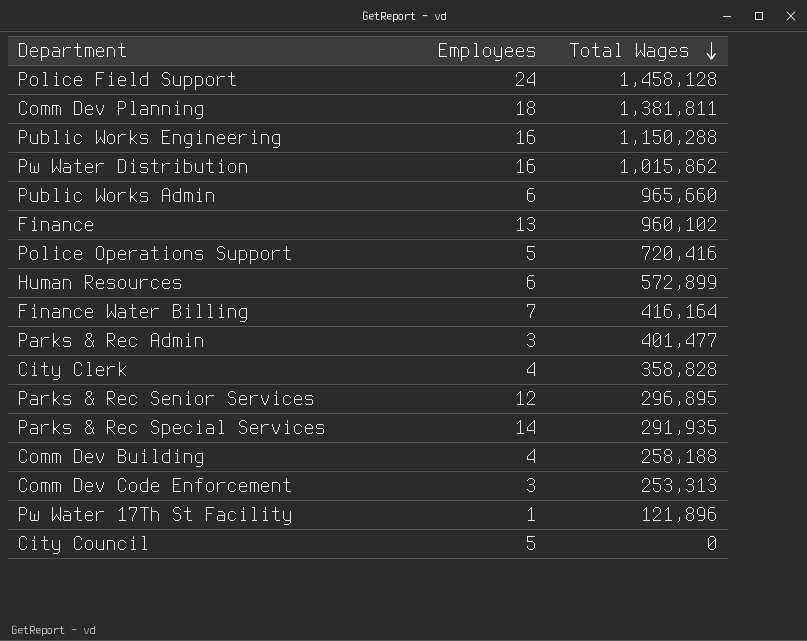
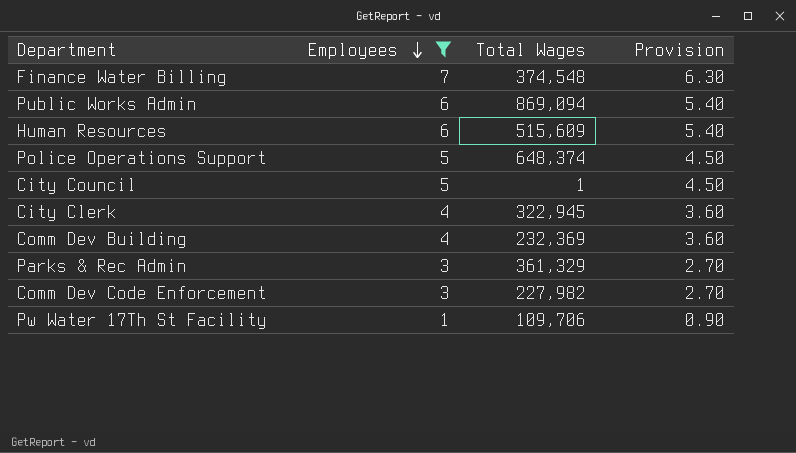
filter: none -> Employees <= 7
row order: Total Wages descending -> Employees descending
column Provision | formula: none -> [Employees] * 0.9
Finance Water Billing | Total Wages: 416,164 -> 374,548
Public Works Admin | Total Wages: 965,660 -> 869,094
Human Resources | Total Wages: 572,899 -> 515,609
Police Operations Support | Total Wages: 720,416 -> 648,374
City Council | Total Wages: 0 -> 1
City Clerk | Total Wages: 358,828 -> 322,945
Comm Dev Building | Total Wages: 258,188 -> 232,369
Parks & Rec Admin | Total Wages: 401,477 -> 361,329
Comm Dev Code Enforcement | Total Wages: 253,313 -> 227,982
Pw Water 17Th St Facility | Total Wages: 121,896 -> 109,706

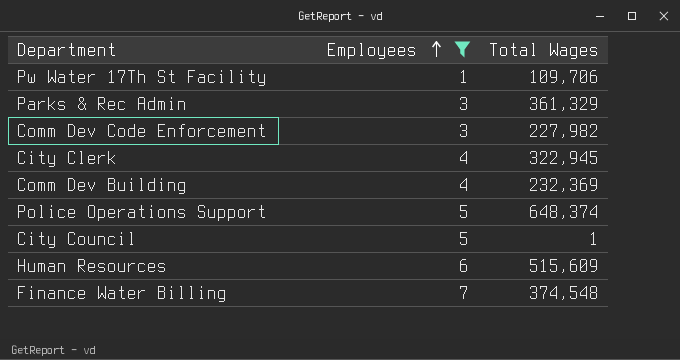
row order: Employees descending -> Employees ascending
column Provision | formula: [Employees] * 0.9 -> none
row Public Works Admin: 6 | 869,094 | 5.40 -> none

